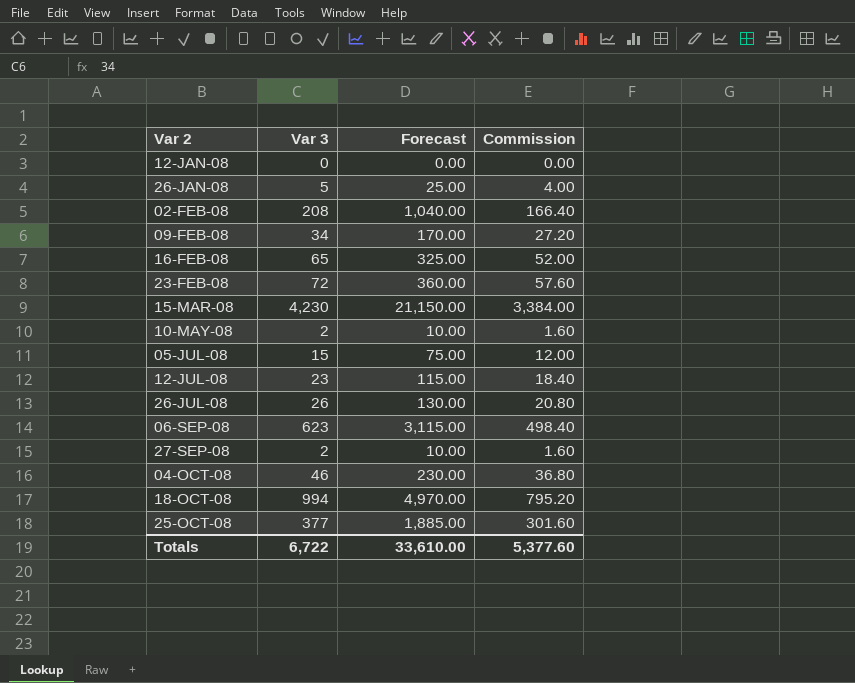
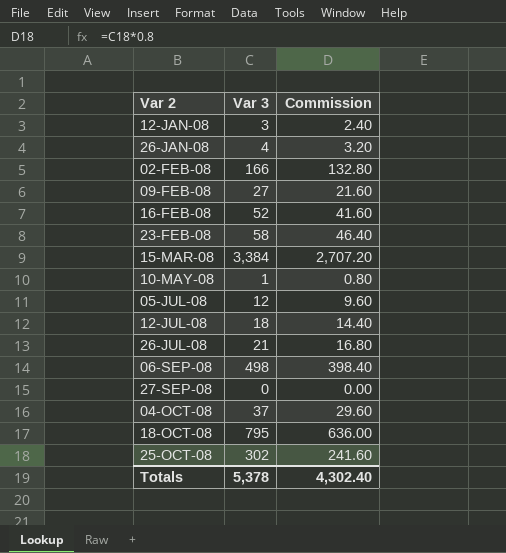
column Forecast | formula: [Var 3] * 5 -> none
12-JAN-08 | Var 3: 0 -> 3
12-JAN-08 | Commission: 0.00 -> 2.40
26-JAN-08 | Var 3: 5 -> 4
26-JAN-08 | Commission: 4.00 -> 3.20
02-FEB-08 | Var 3: 208 -> 166
02-FEB-08 | Commission: 166.40 -> 132.80
09-FEB-08 | Var 3: 34 -> 27
09-FEB-08 | Commission: 27.20 -> 21.60
16-FEB-08 | Var 3: 65 -> 52
16-FEB-08 | Commission: 52.00 -> 41.60
23-FEB-08 | Var 3: 72 -> 58
23-FEB-08 | Commission: 57.60 -> 46.40
15-MAR-08 | Var 3: 4,230 -> 3,384
15-MAR-08 | Commission: 3,384.00 -> 2,707.20
10-MAY-08 | Var 3: 2 -> 1
10-MAY-08 | Commission: 1.60 -> 0.80
05-JUL-08 | Var 3: 15 -> 12
05-JUL-08 | Commission: 12.00 -> 9.60
12-JUL-08 | Var 3: 23 -> 18
12-JUL-08 | Commission: 18.40 -> 14.40
26-JUL-08 | Var 3: 26 -> 21
26-JUL-08 | Commission: 20.80 -> 16.80
06-SEP-08 | Var 3: 623 -> 498
06-SEP-08 | Commission: 498.40 -> 398.40
27-SEP-08 | Var 3: 2 -> 0
27-SEP-08 | Commission: 1.60 -> 0.00
04-OCT-08 | Var 3: 46 -> 37
04-OCT-08 | Commission: 36.80 -> 29.60
18-OCT-08 | Var 3: 994 -> 795
18-OCT-08 | Commission: 795.20 -> 636.00
25-OCT-08 | Var 3: 377 -> 302
25-OCT-08 | Commission: 301.60 -> 241.60
Totals | Var 3: 6,722 -> 5,378
Totals | Commission: 5,377.60 -> 4,302.40

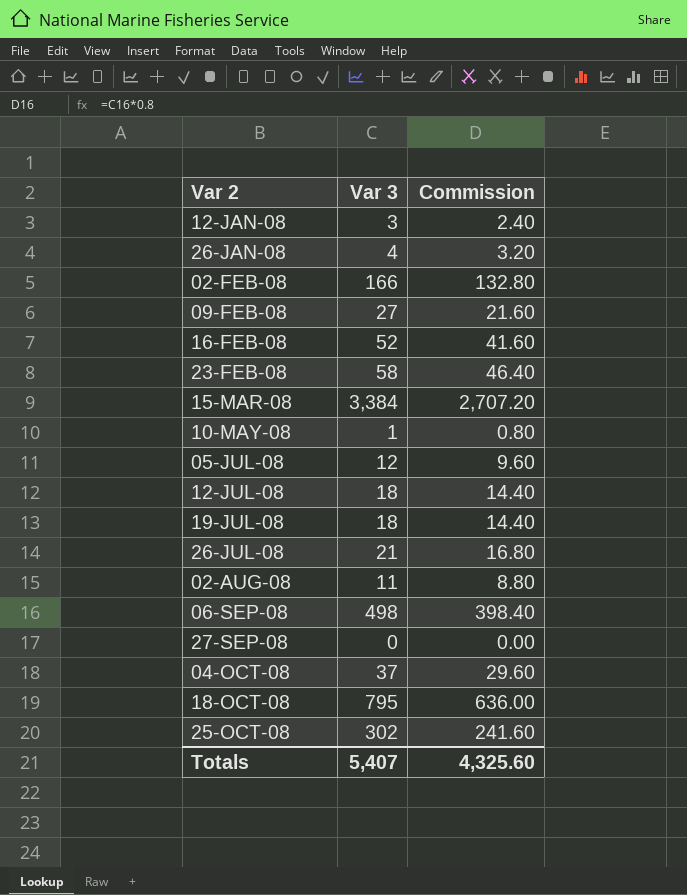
row 19-JUL-08: none -> 18 | 14.40
row 02-AUG-08: none -> 11 | 8.80
Totals | Var 3: 5,378 -> 5,407
Totals | Commission: 4,302.40 -> 4,325.60

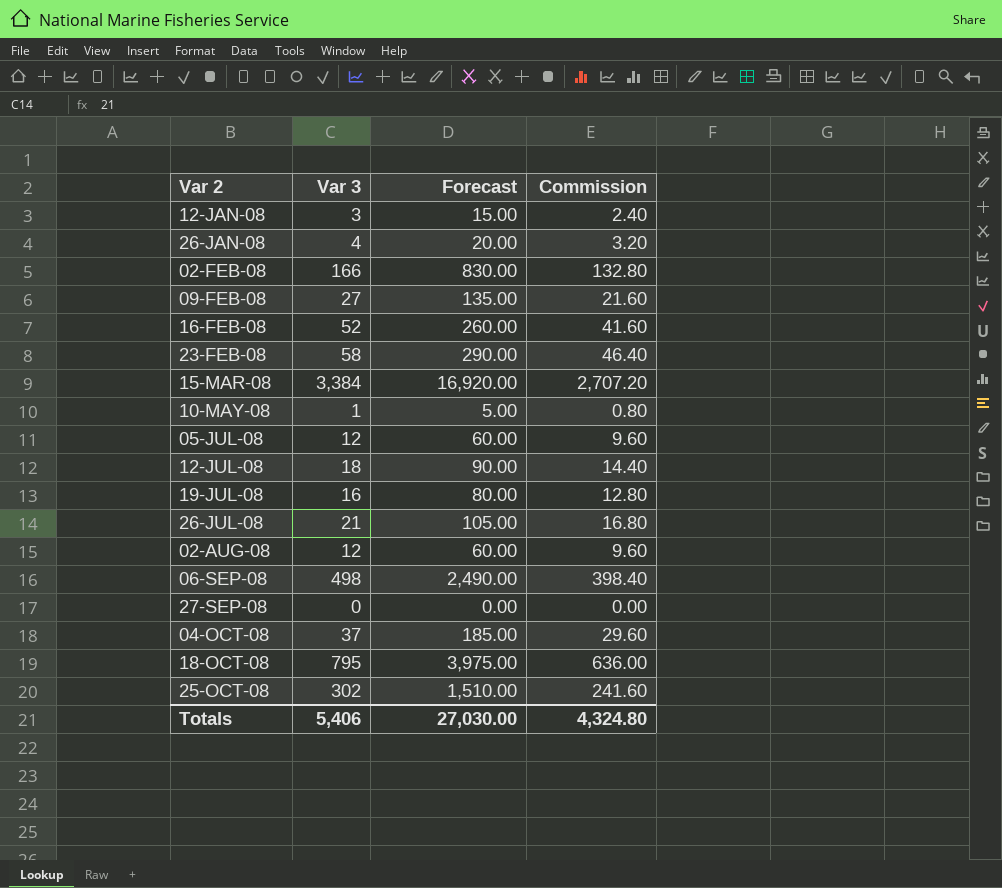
column Forecast | formula: none -> [Var 3] * 5
19-JUL-08 | Var 3: 18 -> 16
19-JUL-08 | Commission: 14.40 -> 12.80
02-AUG-08 | Var 3: 11 -> 12
02-AUG-08 | Commission: 8.80 -> 9.60
Totals | Var 3: 5,407 -> 5,406
Totals | Commission: 4,325.60 -> 4,324.80

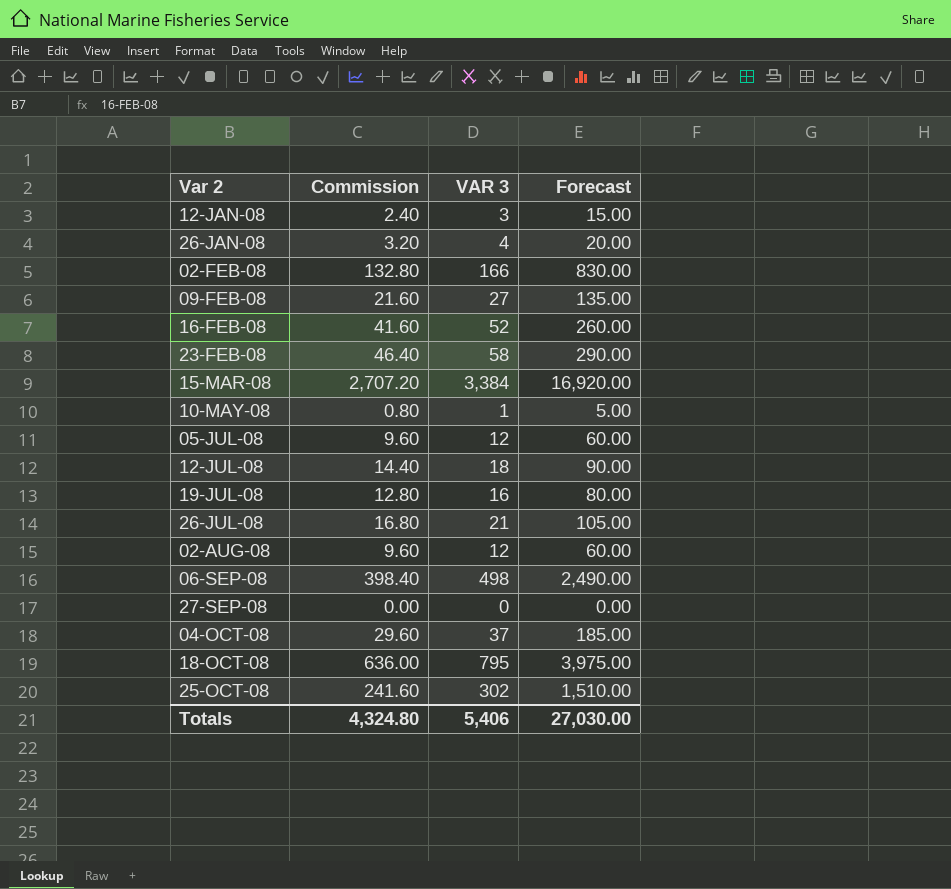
column Commission | position: 4 -> 2
column name: Var 3 -> VAR 3

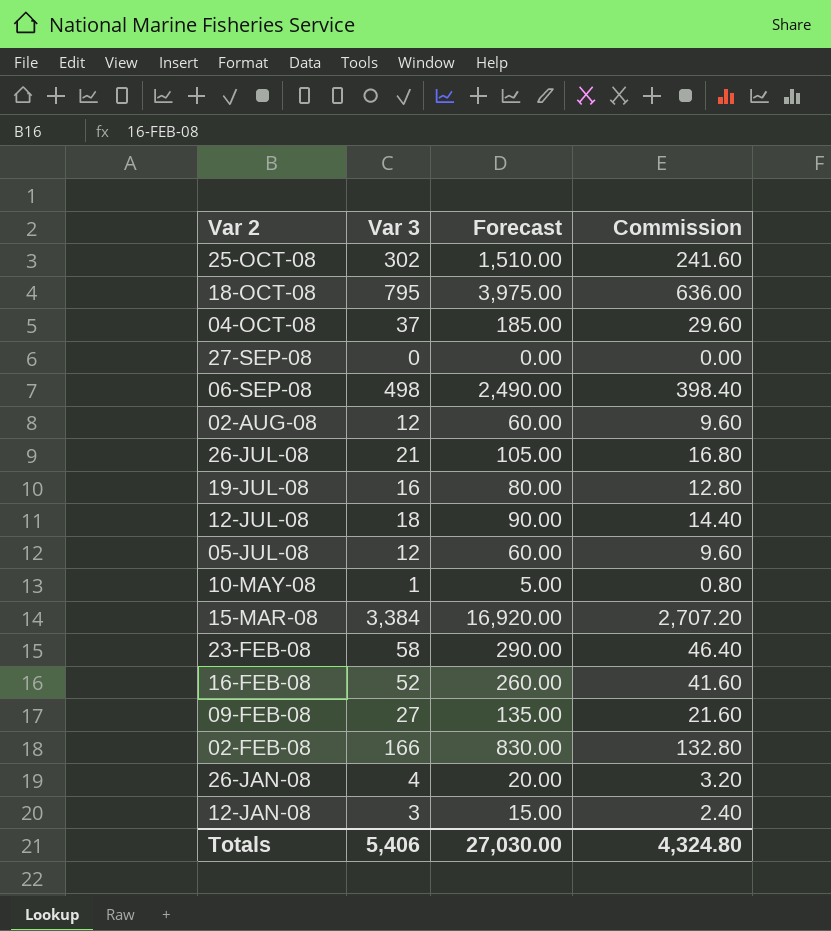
row order: Var 2 ascending -> Var 2 descending
column name: VAR 3 -> Var 3
column Commission | position: 2 -> 4

